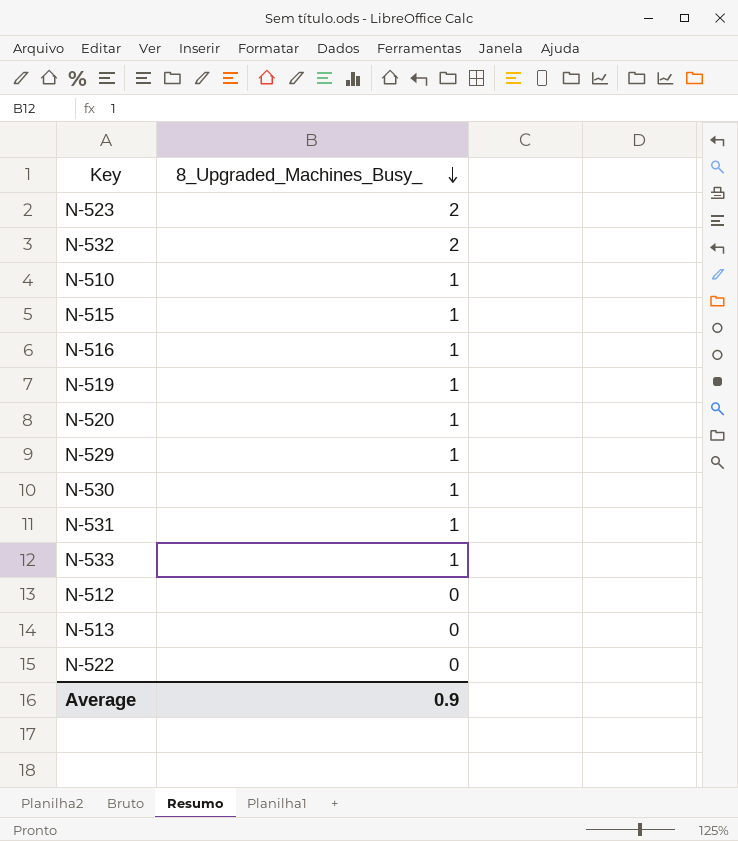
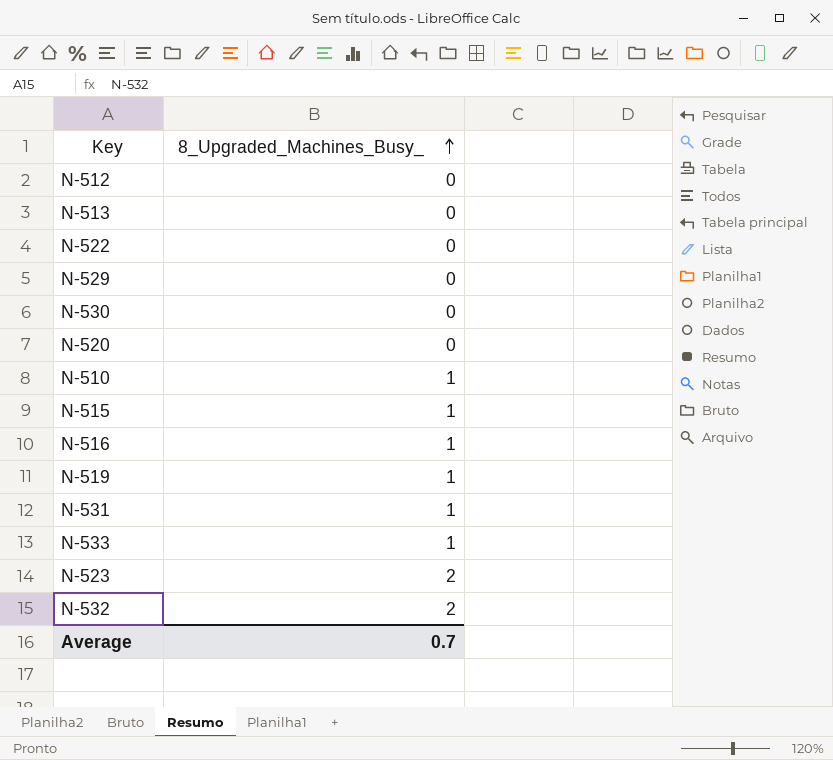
row order: 8_Upgraded_Machines_Busy_ descending -> 8_Upgraded_Machines_Busy_ ascending
N-529 | 8_Upgraded_Machines_Busy_: 1 -> 0
N-530 | 8_Upgraded_Machines_Busy_: 1 -> 0
N-520 | 8_Upgraded_Machines_Busy_: 1 -> 0
Average | 8_Upgraded_Machines_Busy_: 0.9 -> 0.7

